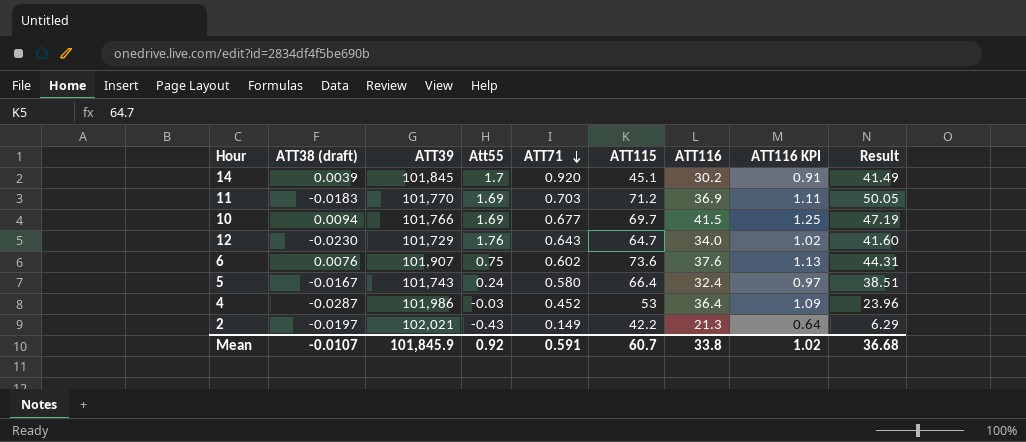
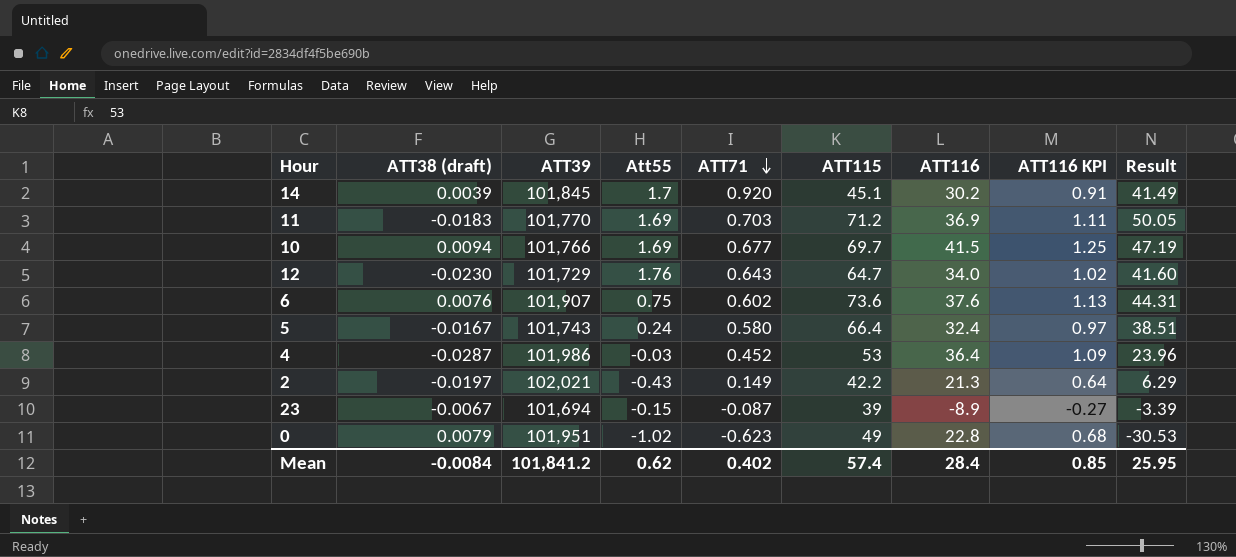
row 23: none -> -0.0067 | 101,694 | -0.15 | -0.087 | 39 | -8.9 | -0.27 | -3.39
row 0: none -> 0.0079 | 101,951 | -1.02 | -0.623 | 49 | 22.8 | 0.68 | -30.53
Mean | ATT38 (draft): -0.0107 -> -0.0084
Mean | ATT39: 101,845.9 -> 101,841.2
Mean | Att55: 0.92 -> 0.62
Mean | ATT71: 0.591 -> 0.402
Mean | ATT115: 60.7 -> 57.4
Mean | ATT116: 33.8 -> 28.4
Mean | ATT116 KPI: 1.02 -> 0.85
Mean | Result: 36.68 -> 25.95

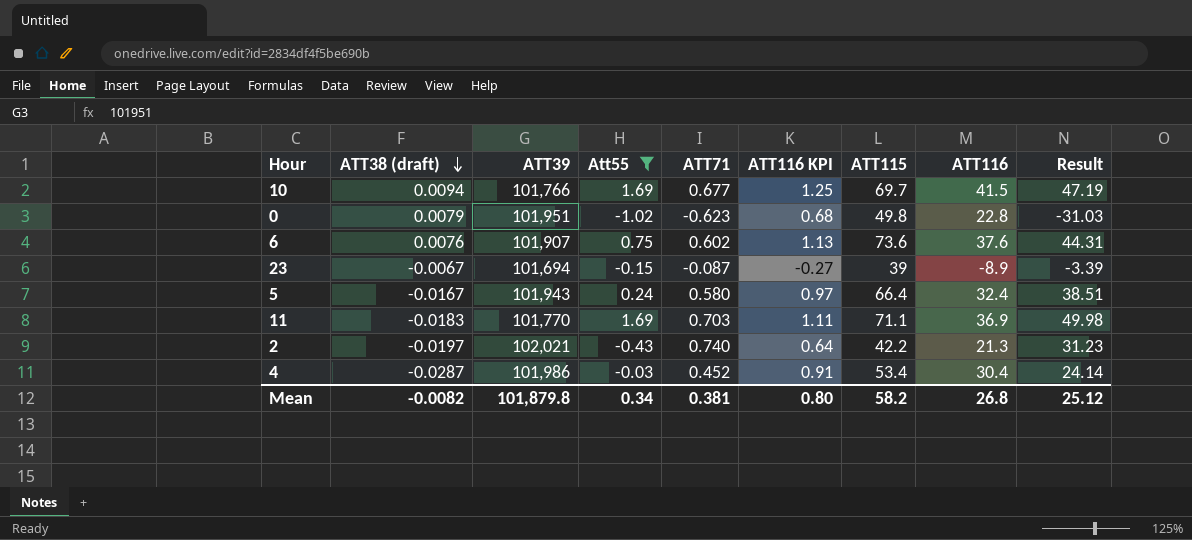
filter: none -> Att55 <= 1.69
row order: ATT71 descending -> ATT38 (draft) descending
column ATT116 KPI | position: 8 -> 6
0 | ATT115: 49 -> 49.8
0 | Result: -30.53 -> -31.03
5 | ATT39: 101,743 -> 101,943
11 | ATT115: 71.2 -> 71.1
11 | Result: 50.05 -> 49.98
2 | ATT71: 0.149 -> 0.740
2 | Result: 6.29 -> 31.23
4 | ATT116 KPI: 1.09 -> 0.91
4 | ATT115: 53 -> 53.4
4 | ATT116: 36.4 -> 30.4
4 | Result: 23.96 -> 24.14
Mean | ATT38 (draft): -0.0084 -> -0.0082
Mean | ATT39: 101,841.2 -> 101,879.8
Mean | Att55: 0.62 -> 0.34
Mean | ATT71: 0.402 -> 0.381
Mean | ATT116 KPI: 0.85 -> 0.80
Mean | ATT115: 57.4 -> 58.2
Mean | ATT116: 28.4 -> 26.8
Mean | Result: 25.95 -> 25.12

